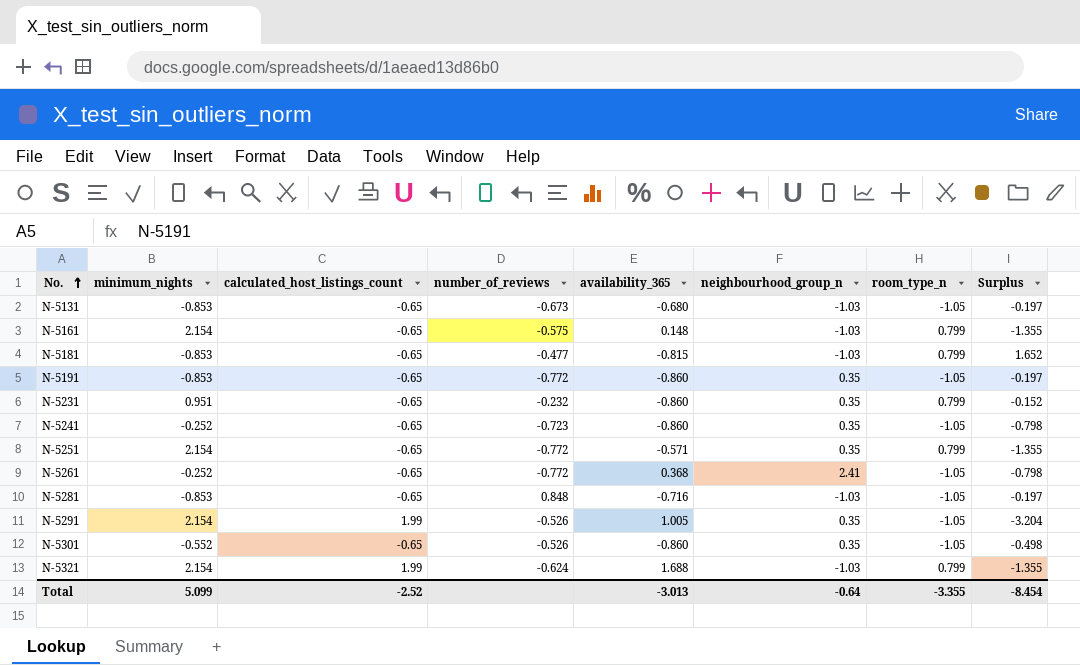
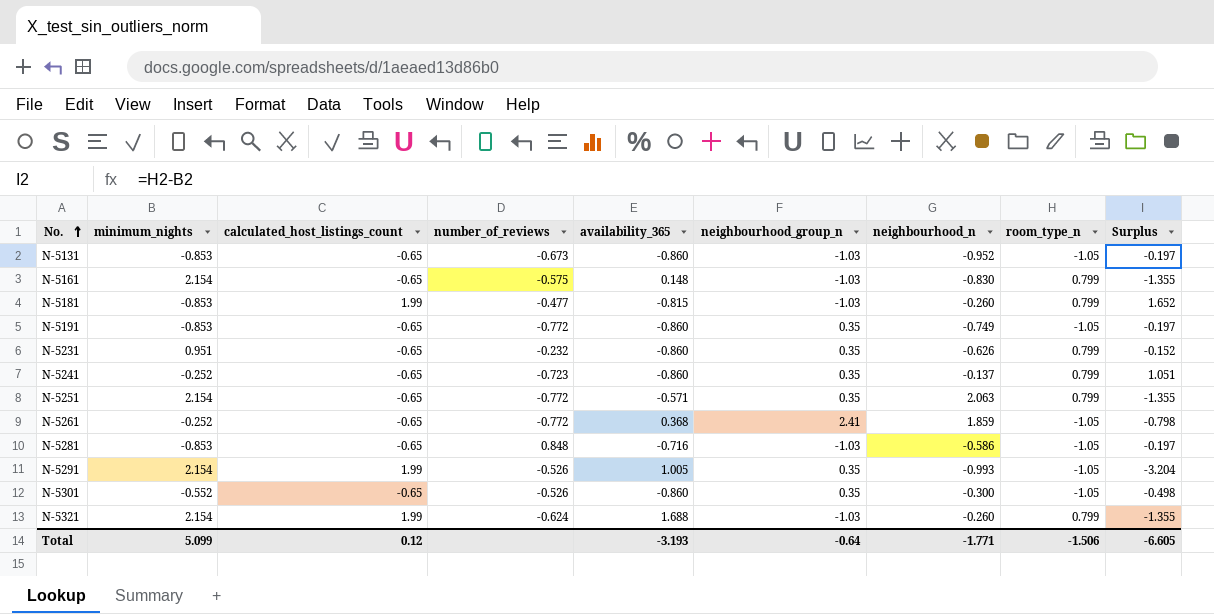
column neighbourhood_n | position: none -> 7
N-5131 | availability_365: -0.680 -> -0.860
N-5181 | calculated_host_listings_count: -0.65 -> 1.99
N-5241 | room_type_n: -1.05 -> 0.799
N-5241 | Surplus: -0.798 -> 1.051
Total | calculated_host_listings_count: -2.52 -> 0.12
Total | availability_365: -3.013 -> -3.193
Total | room_type_n: -3.355 -> -1.506
Total | Surplus: -8.454 -> -6.605

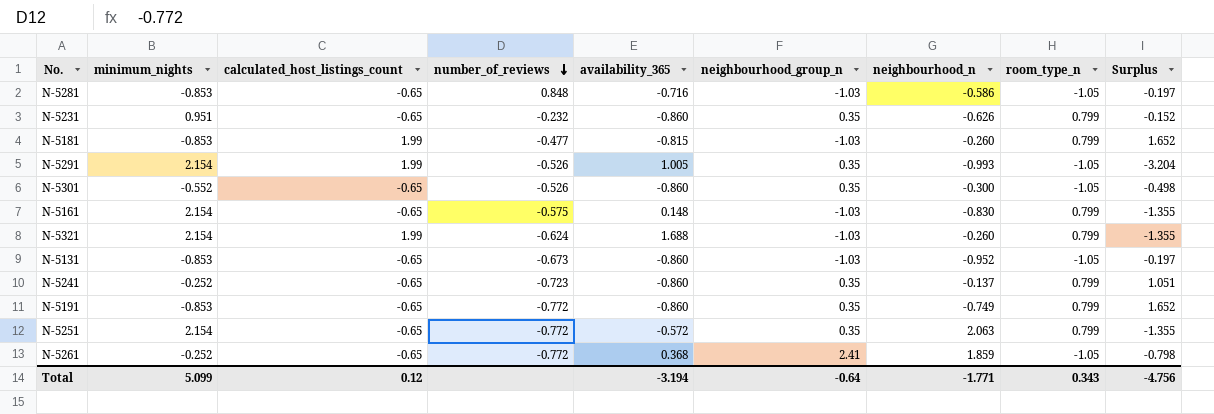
row order: No. ascending -> number_of_reviews descending
N-5191 | room_type_n: -1.05 -> 0.799
N-5191 | Surplus: -0.197 -> 1.652
N-5251 | availability_365: -0.571 -> -0.572
Total | availability_365: -3.193 -> -3.194
Total | room_type_n: -1.506 -> 0.343
Total | Surplus: -6.605 -> -4.756

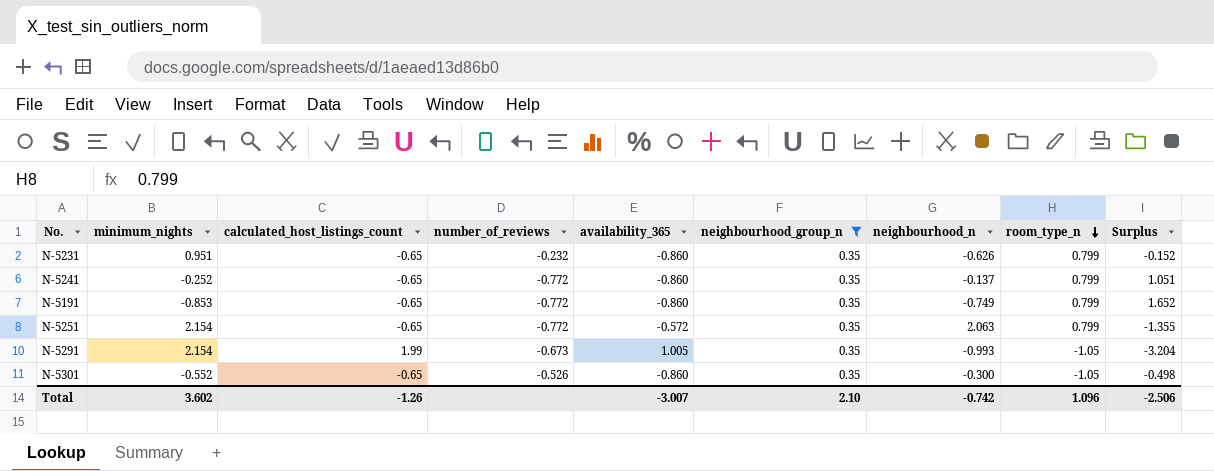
filter: none -> neighbourhood_group_n = 0.35
row order: number_of_reviews descending -> room_type_n descending
N-5241 | number_of_reviews: -0.723 -> -0.772
N-5291 | number_of_reviews: -0.526 -> -0.673
Total | minimum_nights: 5.099 -> 3.602
Total | calculated_host_listings_count: 0.12 -> -1.26
Total | availability_365: -3.194 -> -3.007
Total | neighbourhood_group_n: -0.64 -> 2.10
Total | neighbourhood_n: -1.771 -> -0.742
Total | room_type_n: 0.343 -> 1.096
Total | Surplus: -4.756 -> -2.506

